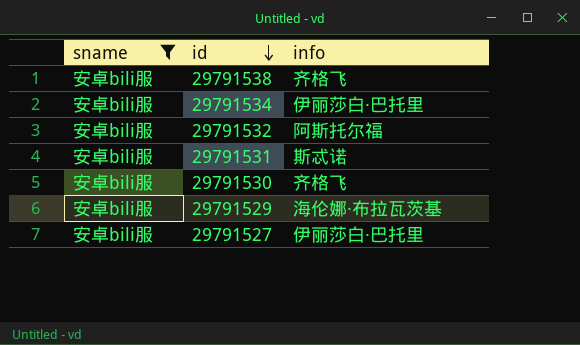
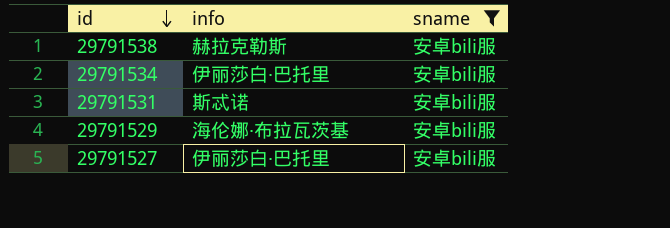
column sname | position: 1 -> 3
row 29791532: 安卓bili服 | 阿斯托尔福 -> none
row 29791530: 安卓bili服 | 齐格飞 -> none
29791538 | info: 齐格飞 -> 赫拉克勒斯

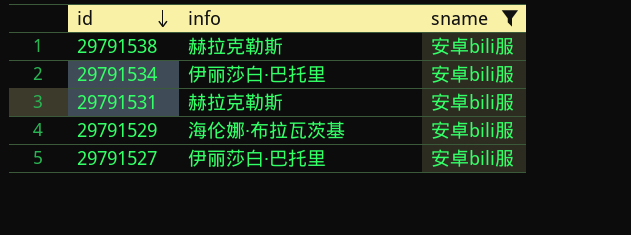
29791531 | info: 斯忒诺 -> 赫拉克勒斯

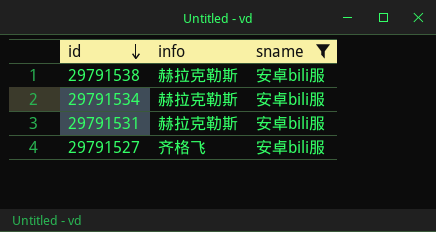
row 29791529: 海伦娜·布拉瓦茨基 | 安卓bili服 -> none
29791534 | info: 伊丽莎白·巴托里 -> 赫拉克勒斯
29791527 | info: 伊丽莎白·巴托里 -> 齐格飞

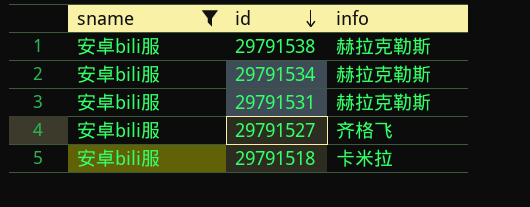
column sname | position: 3 -> 1
row 29791518: none -> 安卓bili服 | 卡米拉

